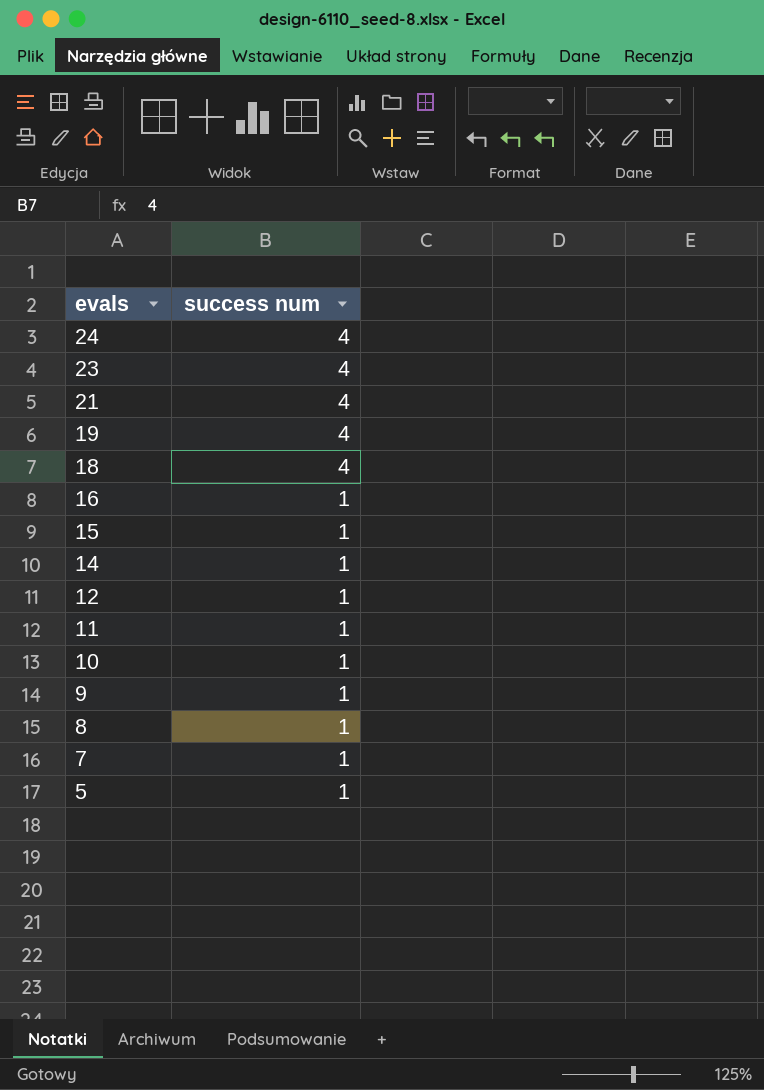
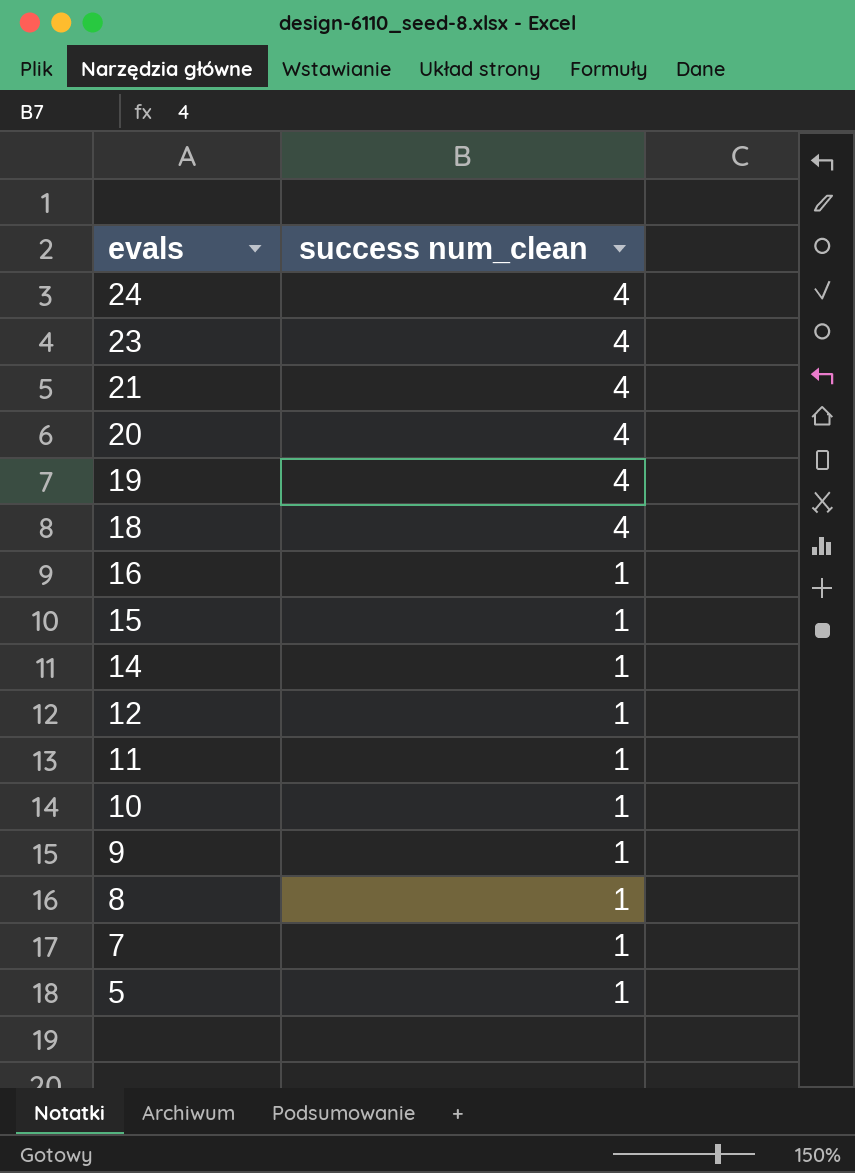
column name: success num -> success num_clean
row 20: none -> 4

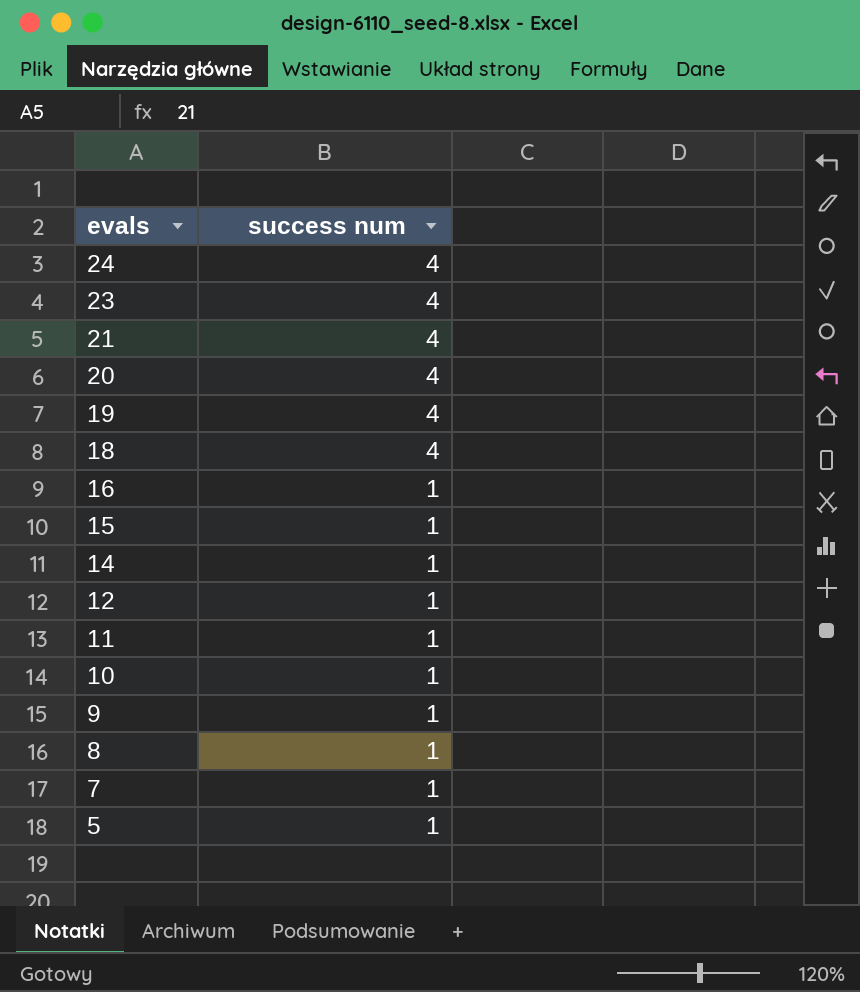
column name: success num_clean -> success num

